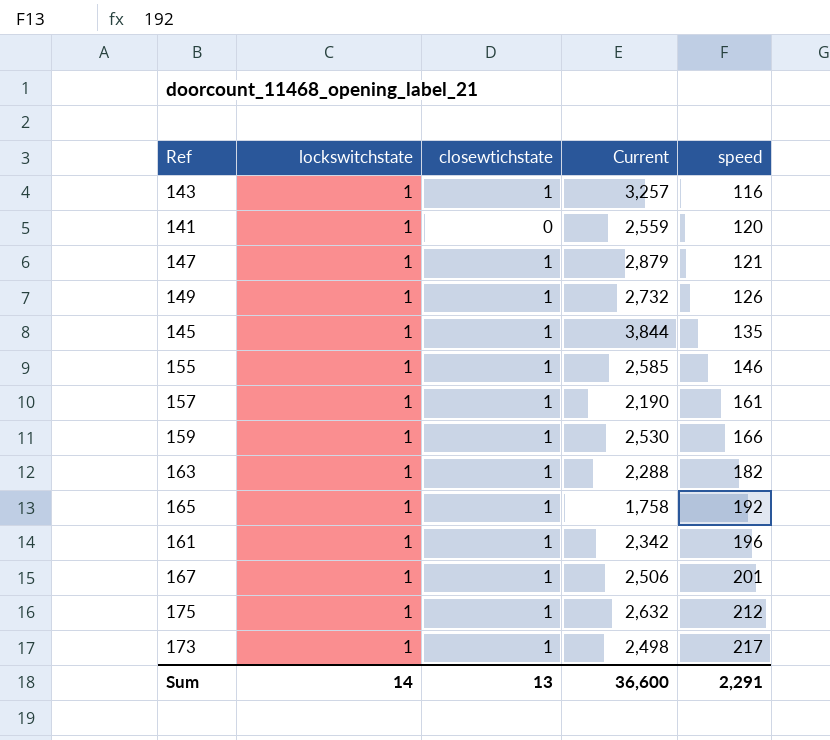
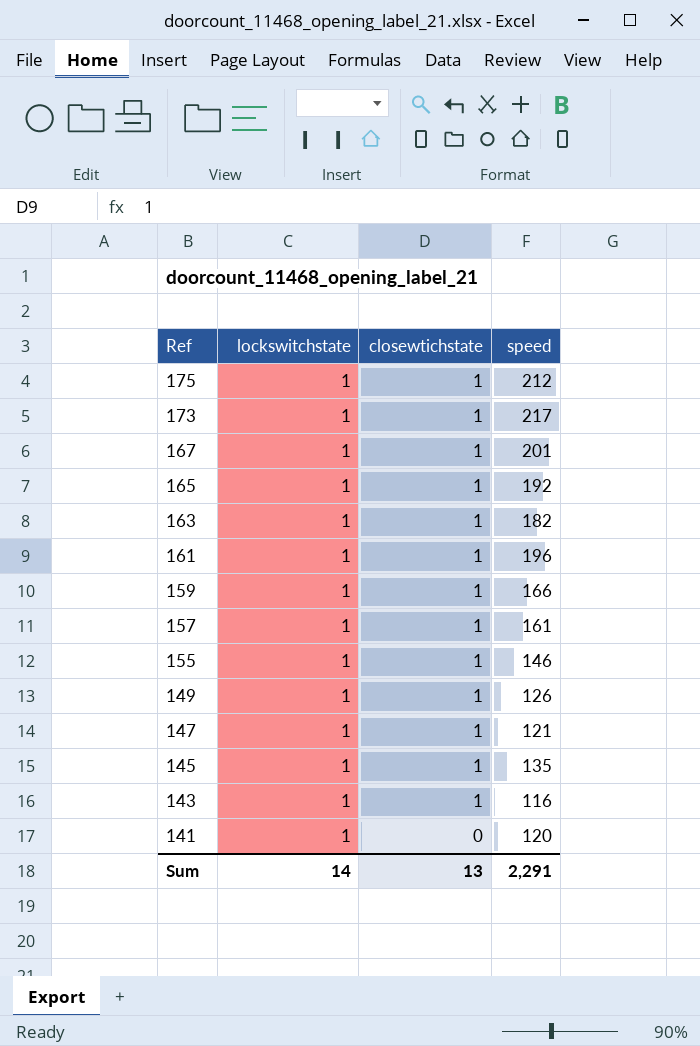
row order: speed ascending -> Ref descending
column Current | position: 4 -> none

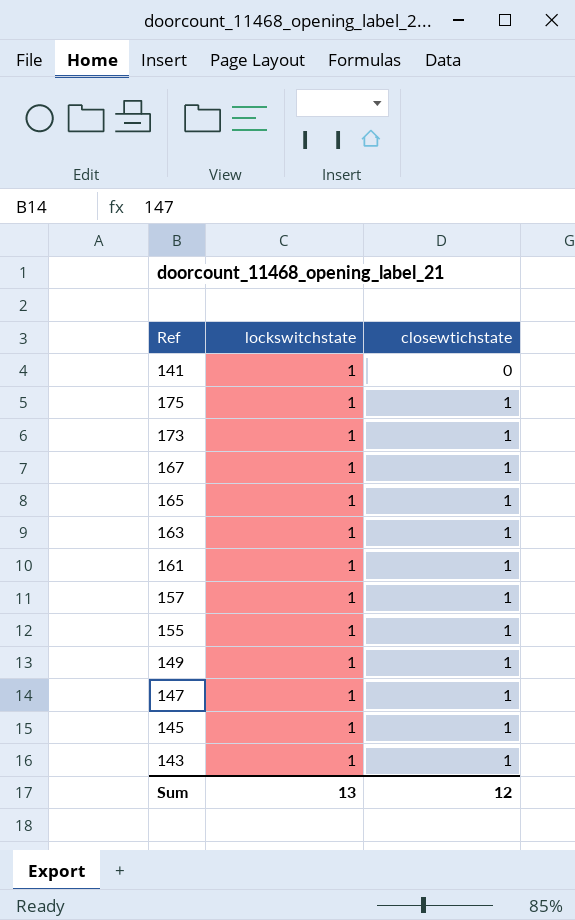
row order: Ref descending -> closewtichstate ascending
column speed | position: 4 -> none
row 159: 1 | 1 | 166 -> none
Sum | lockswitchstate: 14 -> 13
Sum | closewtichstate: 13 -> 12

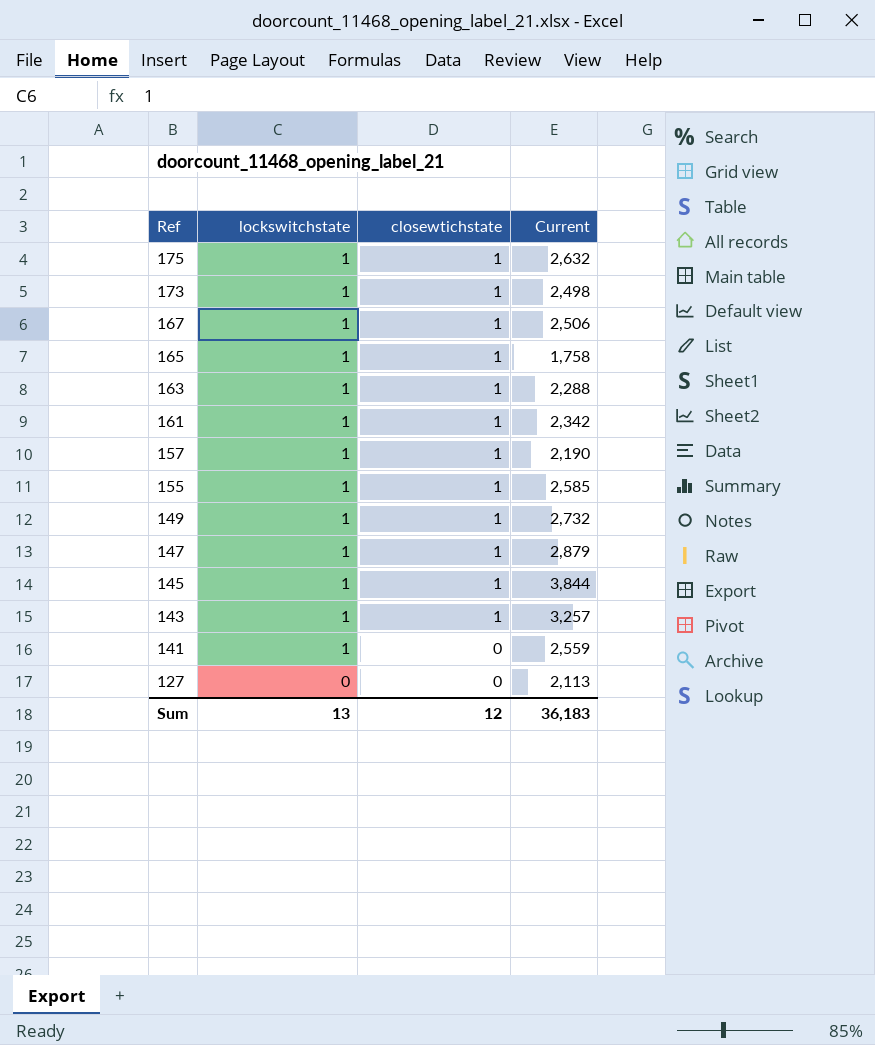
row order: closewtichstate ascending -> Ref descending
column Current | position: none -> 4
row 127: none -> 0 | 0 | 2,113

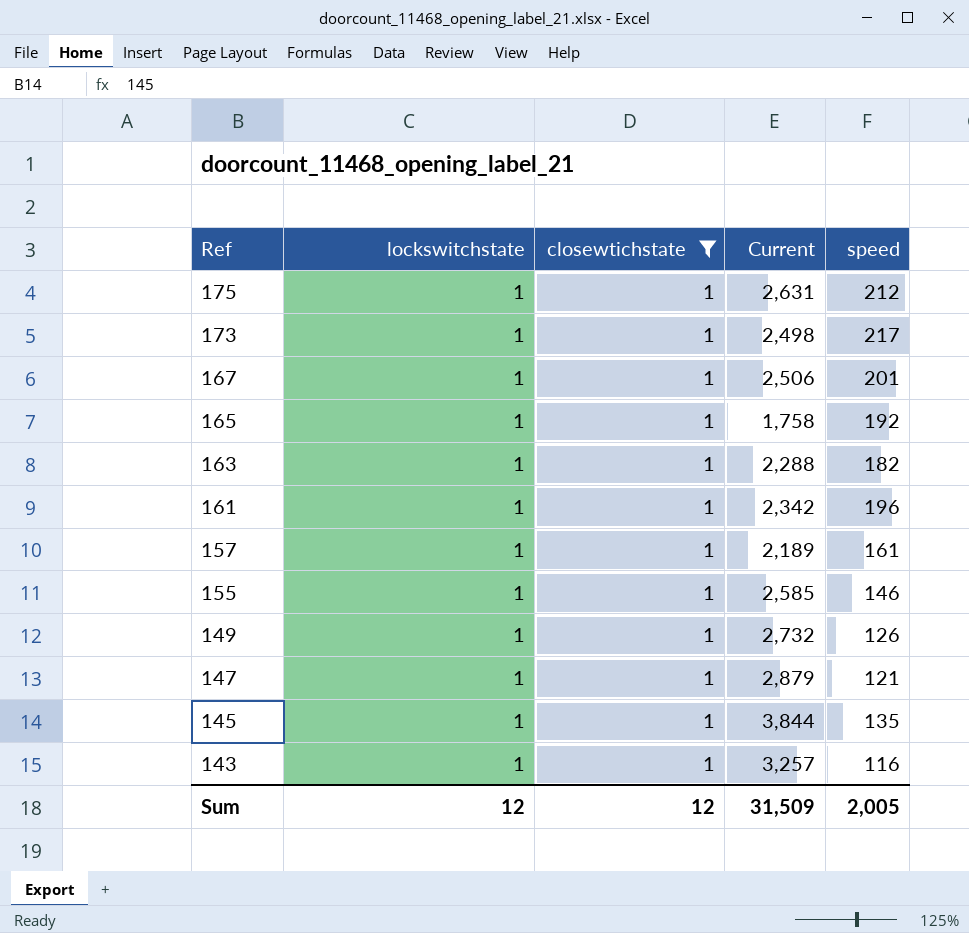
filter: none -> closewtichstate = 1
column speed | position: none -> 5
175 | Current: 2,632 -> 2,631
157 | Current: 2,190 -> 2,189
Sum | lockswitchstate: 13 -> 12
Sum | Current: 36,183 -> 31,509

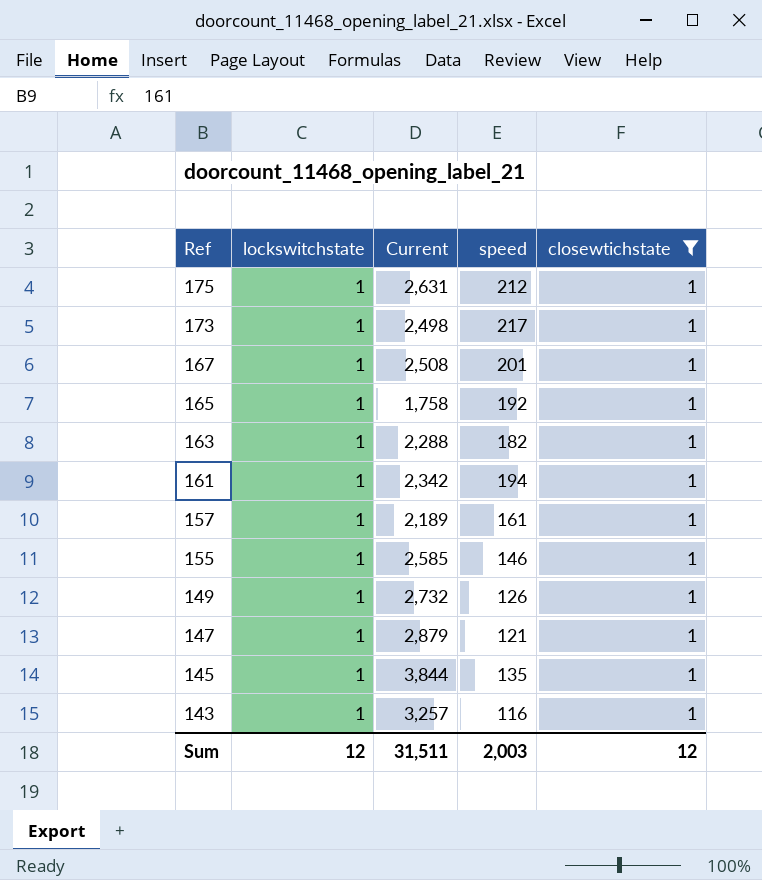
column closewtichstate | position: 3 -> 5
167 | Current: 2,506 -> 2,508
161 | speed: 196 -> 194
Sum | Current: 31,509 -> 31,511
Sum | speed: 2,005 -> 2,003

